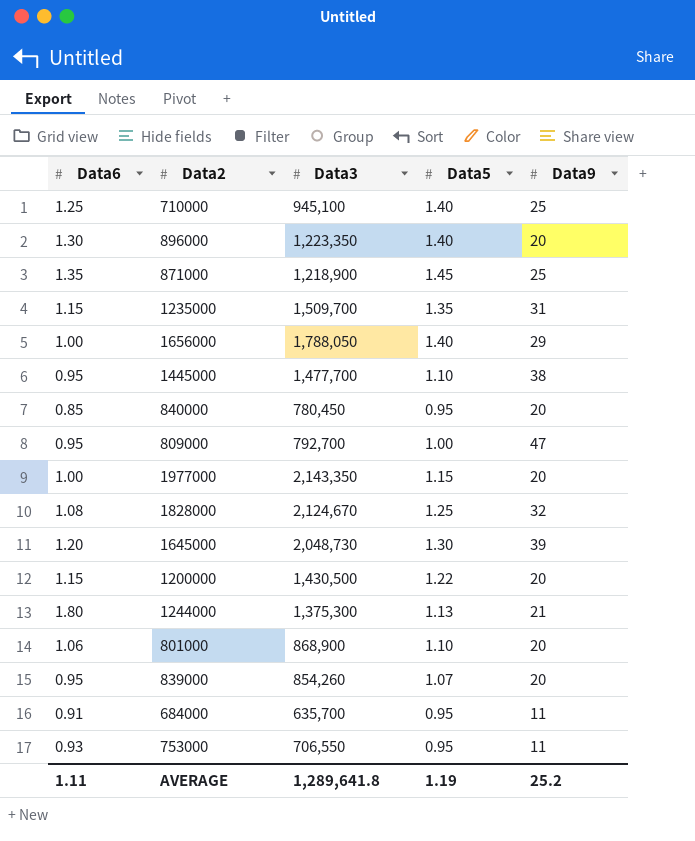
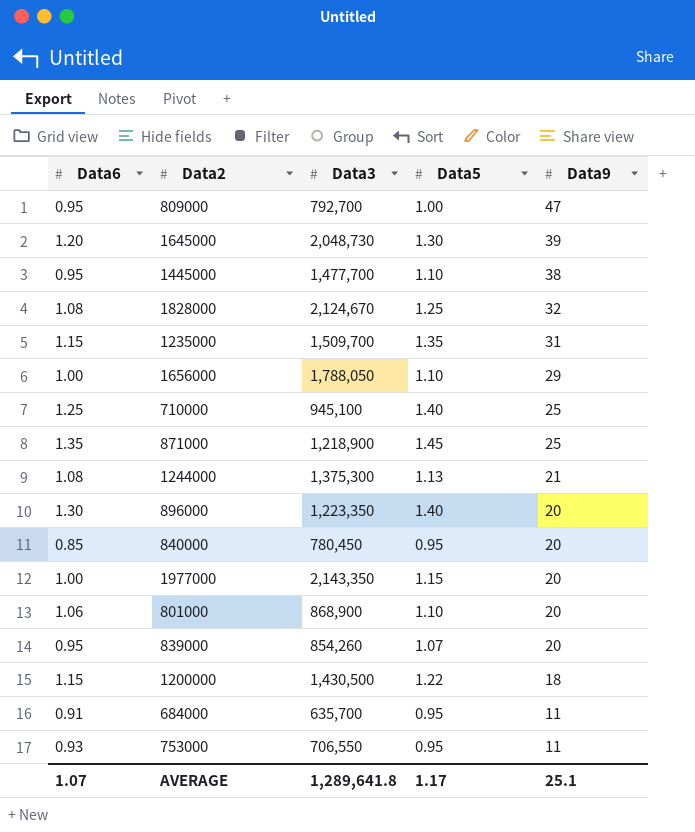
row order: none -> Data9 descending
1656000 | Data5: 1.40 -> 1.10
1244000 | Data6: 1.80 -> 1.08
1200000 | Data9: 20 -> 18
AVERAGE | Data6: 1.11 -> 1.07
AVERAGE | Data5: 1.19 -> 1.17
AVERAGE | Data9: 25.2 -> 25.1

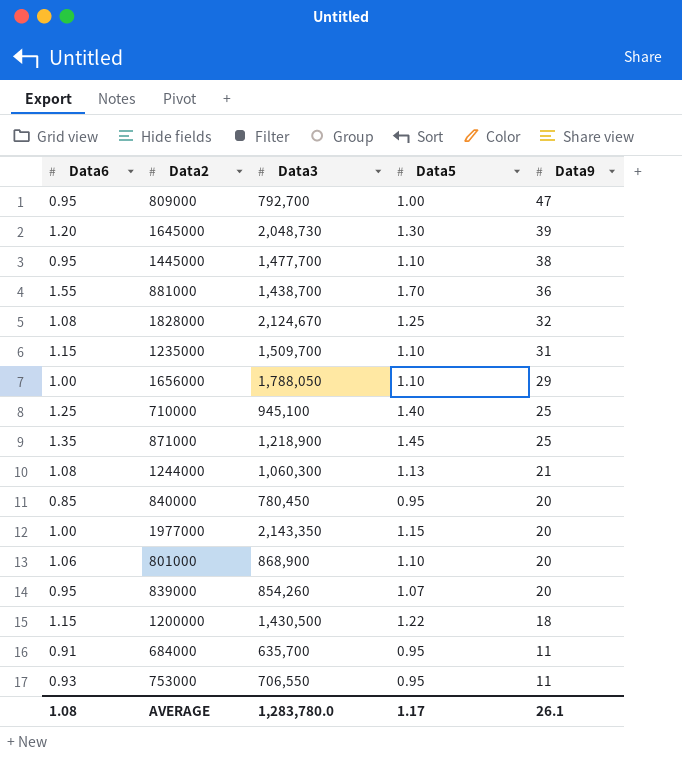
row 896000: 1.30 | 1,223,350 | 1.40 | 20 -> none
row 881000: none -> 1.55 | 1,438,700 | 1.70 | 36
1235000 | Data5: 1.35 -> 1.10
1244000 | Data3: 1,375,300 -> 1,060,300
AVERAGE | Data6: 1.07 -> 1.08
AVERAGE | Data3: 1,289,641.8 -> 1,283,780.0
AVERAGE | Data9: 25.1 -> 26.1

